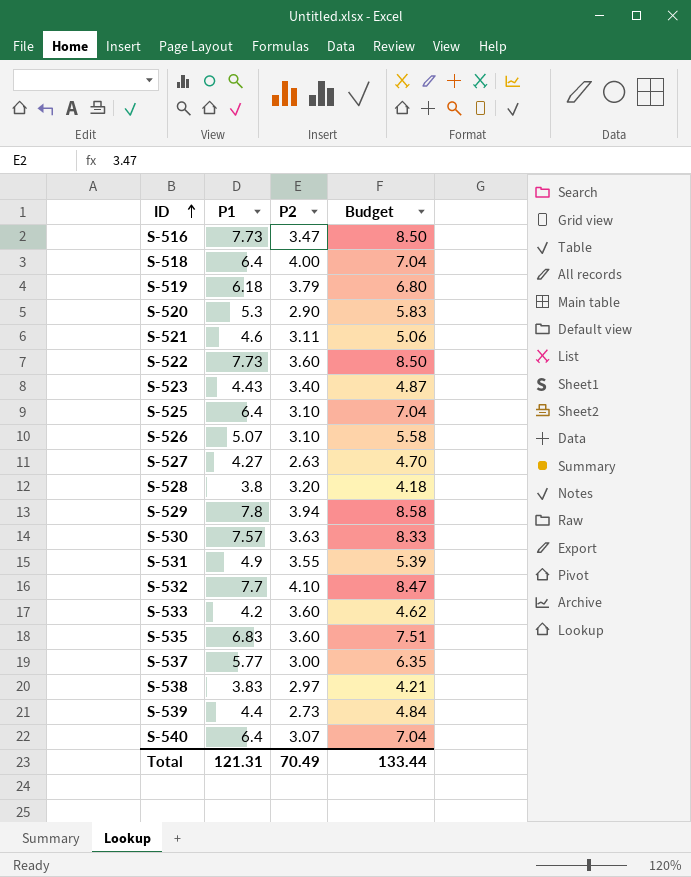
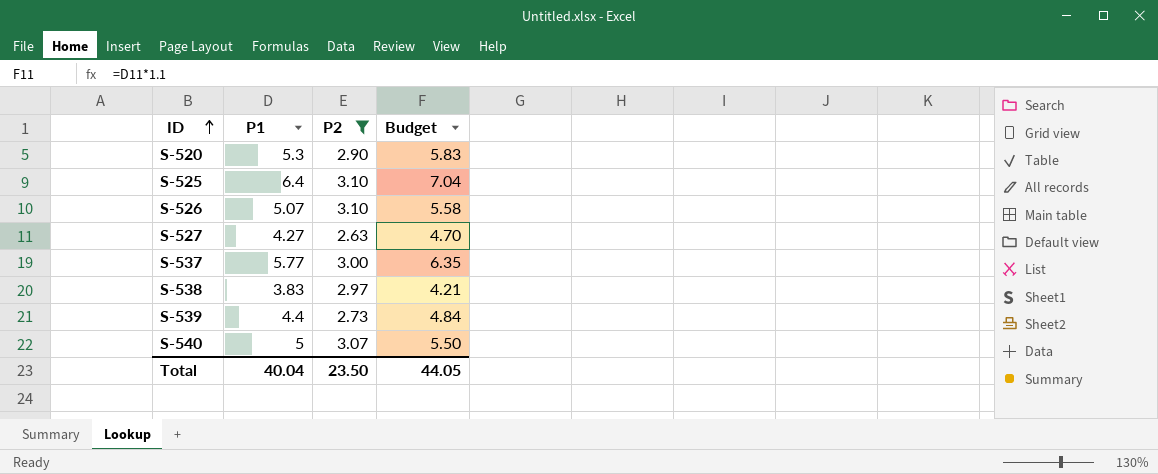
filter: none -> P2 <= 3.10
S-540 | P1: 6.4 -> 5
S-540 | Budget: 7.04 -> 5.50
Total | P1: 121.31 -> 40.04
Total | P2: 70.49 -> 23.50
Total | Budget: 133.44 -> 44.05

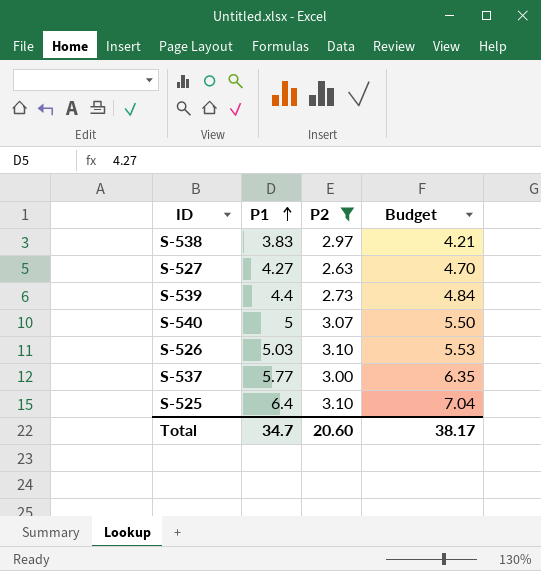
row order: ID ascending -> P1 ascending
row S-520: 5.3 | 2.90 | 5.83 -> none
S-526 | P1: 5.07 -> 5.03
S-526 | Budget: 5.58 -> 5.53
Total | P1: 40.04 -> 34.7
Total | P2: 23.50 -> 20.60
Total | Budget: 44.05 -> 38.17

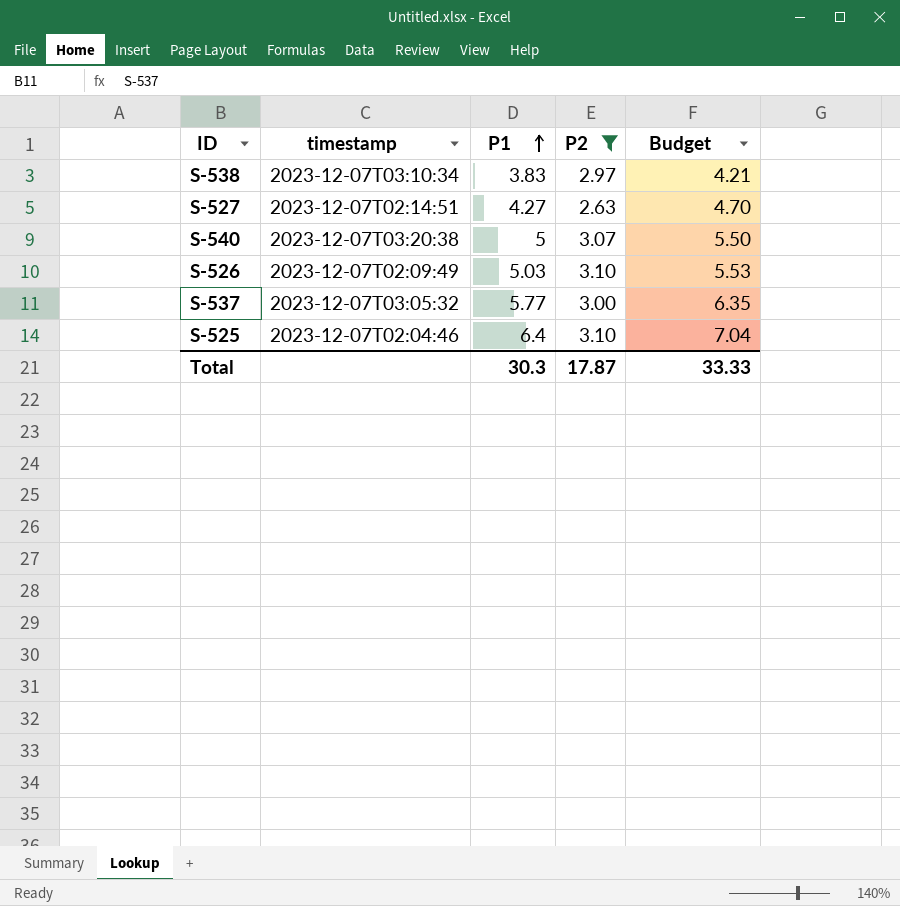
column timestamp | position: none -> 2
row S-539: 4.4 | 2.73 | 4.84 -> none
Total | P1: 34.7 -> 30.3
Total | P2: 20.60 -> 17.87
Total | Budget: 38.17 -> 33.33

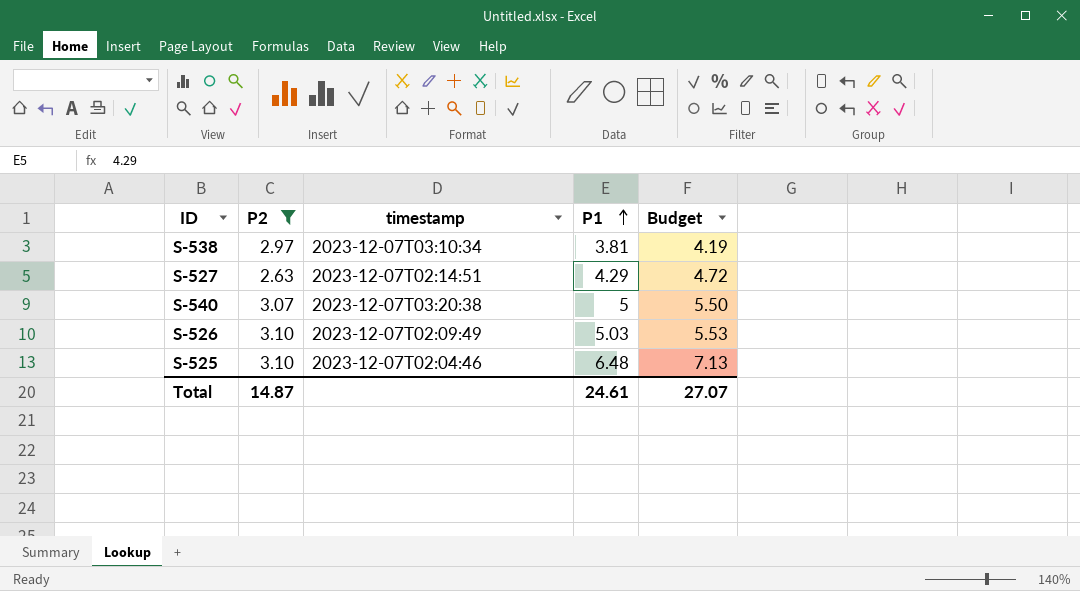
column P2 | position: 4 -> 2
row S-537: 2023-12-07T03:05:32 | 5.77 | 3.00 | 6.35 -> none
S-538 | P1: 3.83 -> 3.81
S-538 | Budget: 4.21 -> 4.19
S-527 | P1: 4.27 -> 4.29
S-527 | Budget: 4.70 -> 4.72
S-525 | P1: 6.4 -> 6.48
S-525 | Budget: 7.04 -> 7.13
Total | P2: 17.87 -> 14.87
Total | P1: 30.3 -> 24.61
Total | Budget: 33.33 -> 27.07

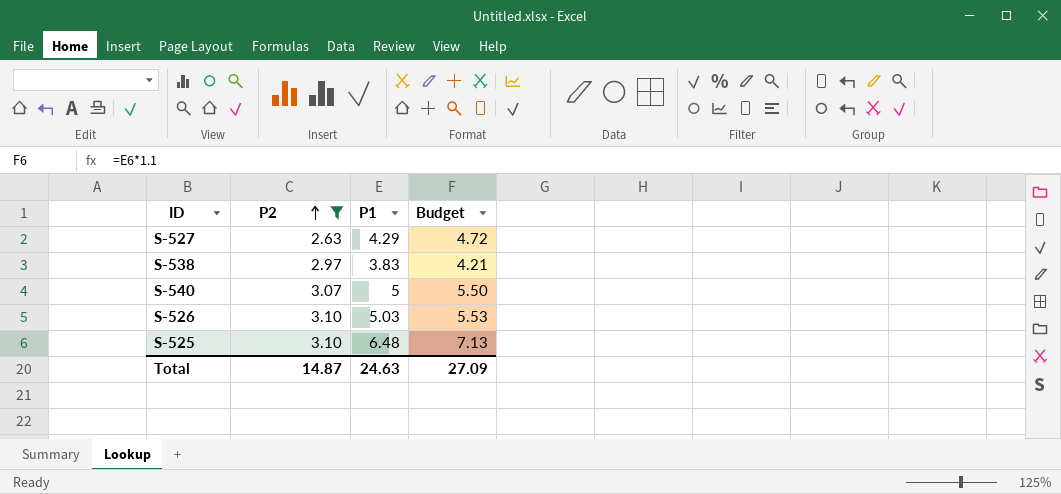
row order: P1 ascending -> P2 ascending
column timestamp | position: 3 -> none
S-538 | P1: 3.81 -> 3.83
S-538 | Budget: 4.19 -> 4.21
Total | P1: 24.61 -> 24.63
Total | Budget: 27.07 -> 27.09

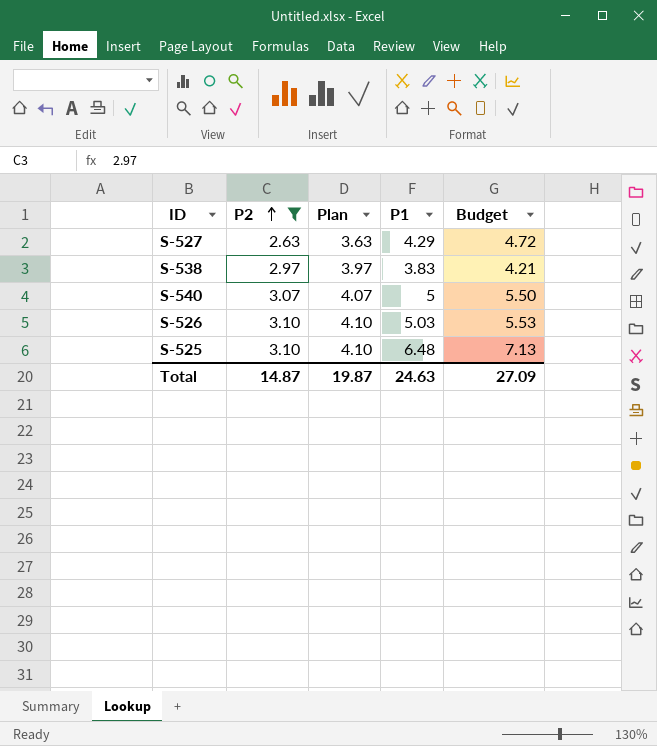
column Plan | formula: none -> [P2] + 1

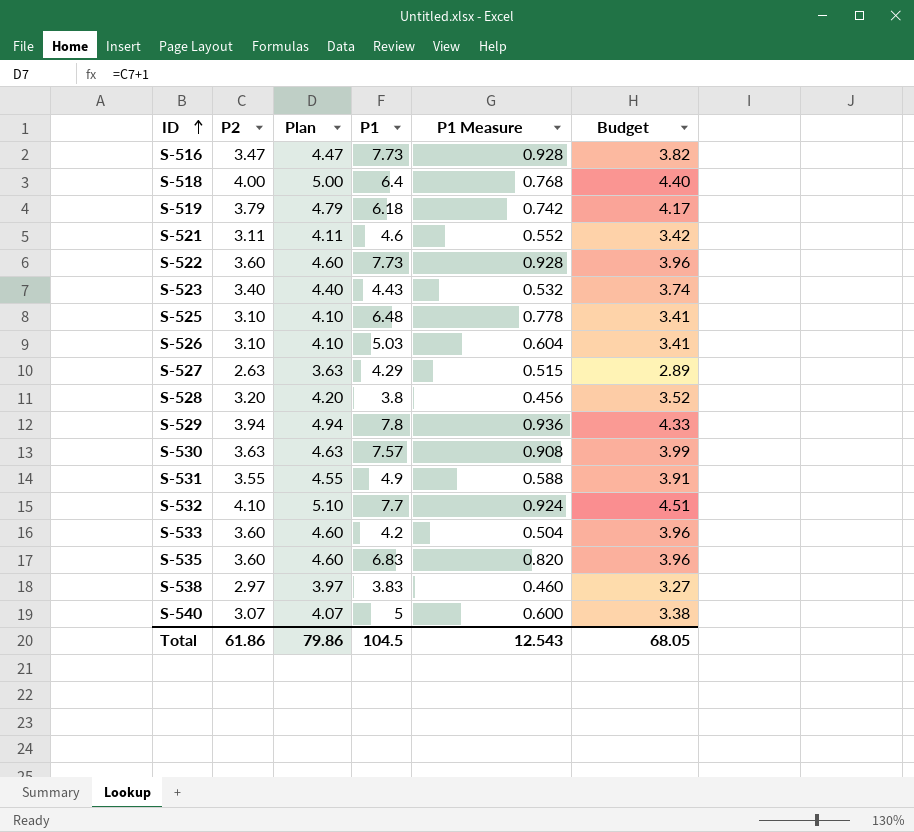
filter: P2 <= 3.10 -> none
row order: P2 ascending -> ID ascending
column P1 Measure | formula: none -> [P1] * 0.12
column Budget | formula: [P1] * 1.1 -> [P2] * 1.1
Total | P2: 14.87 -> 61.86
Total | Plan: 19.87 -> 79.86
Total | P1: 24.63 -> 104.5
Total | Budget: 27.09 -> 68.05

